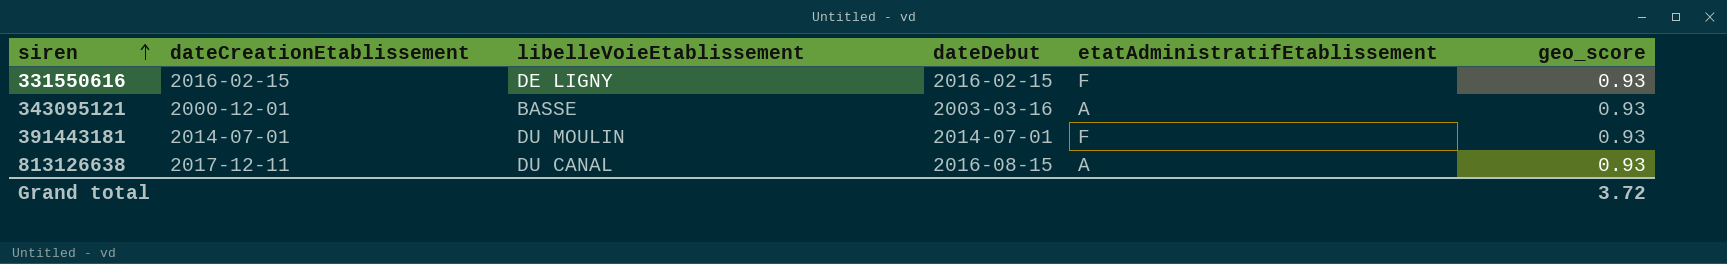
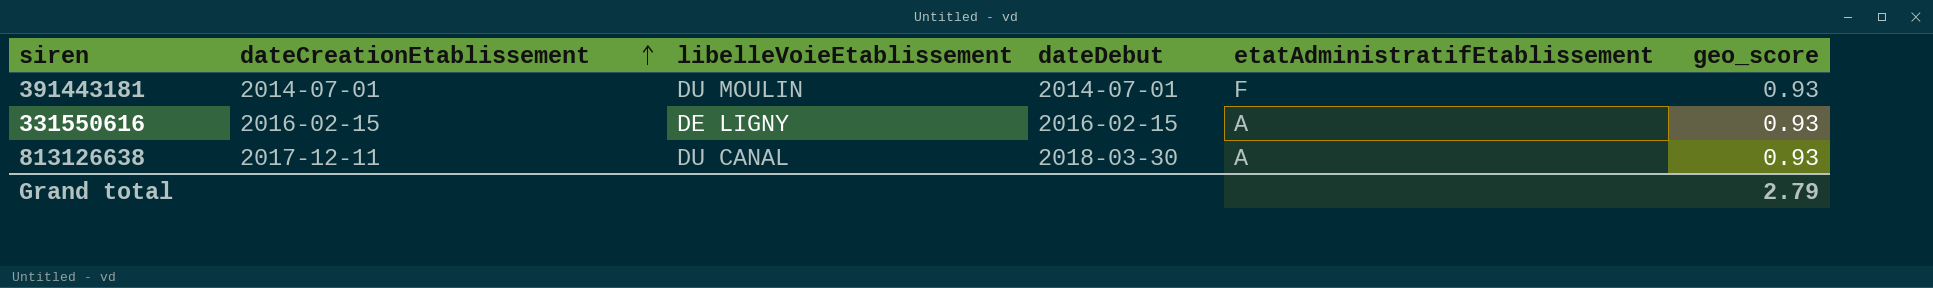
row order: siren ascending -> dateCreationEtablissement ascending
row 343095121: 2000-12-01 | BASSE | 2003-03-16 | A | 0.93 -> none
331550616 | etatAdministratifEtablissement: F -> A
813126638 | dateDebut: 2016-08-15 -> 2018-03-30
Grand total | geo_score: 3.72 -> 2.79

